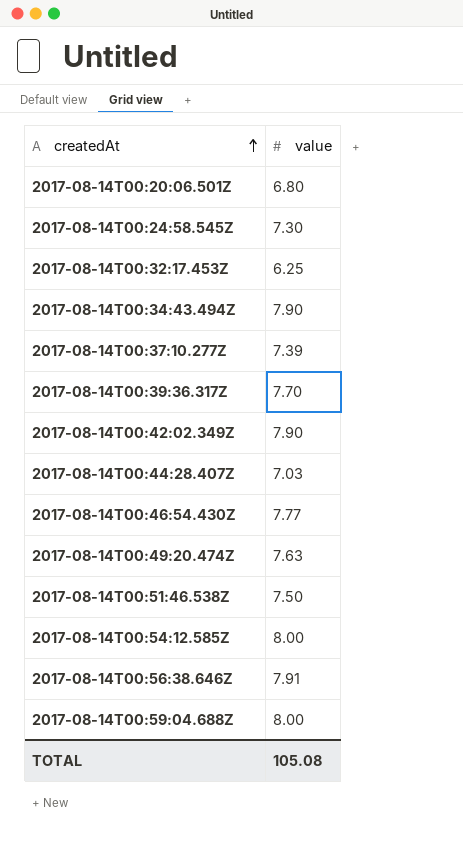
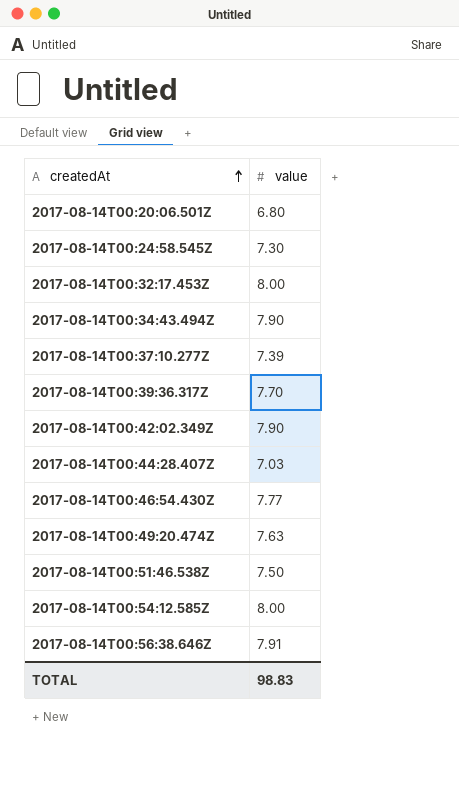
row 2017-08-14T00:59:04.688Z: 8.00 -> none
2017-08-14T00:32:17.453Z | value: 6.25 -> 8.00
TOTAL | value: 105.08 -> 98.83

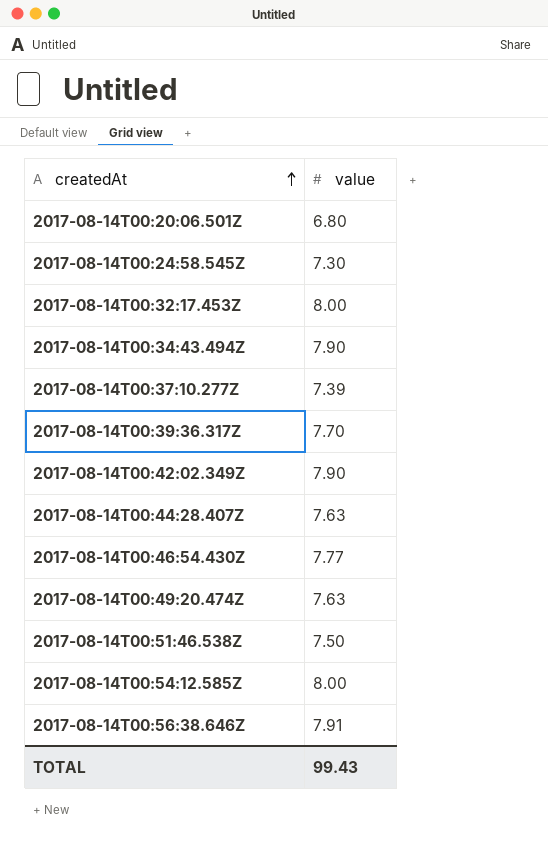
2017-08-14T00:44:28.407Z | value: 7.03 -> 7.63
TOTAL | value: 98.83 -> 99.43

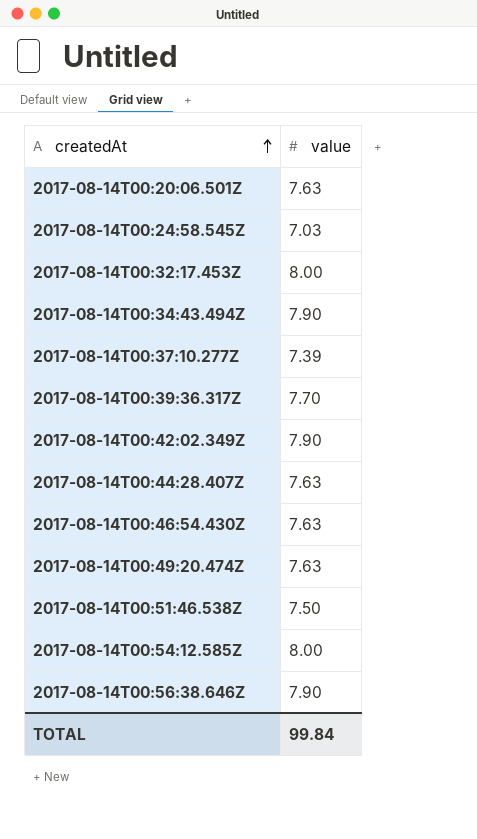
2017-08-14T00:20:06.501Z | value: 6.80 -> 7.63
2017-08-14T00:24:58.545Z | value: 7.30 -> 7.03
2017-08-14T00:46:54.430Z | value: 7.77 -> 7.63
2017-08-14T00:56:38.646Z | value: 7.91 -> 7.90
TOTAL | value: 99.43 -> 99.84

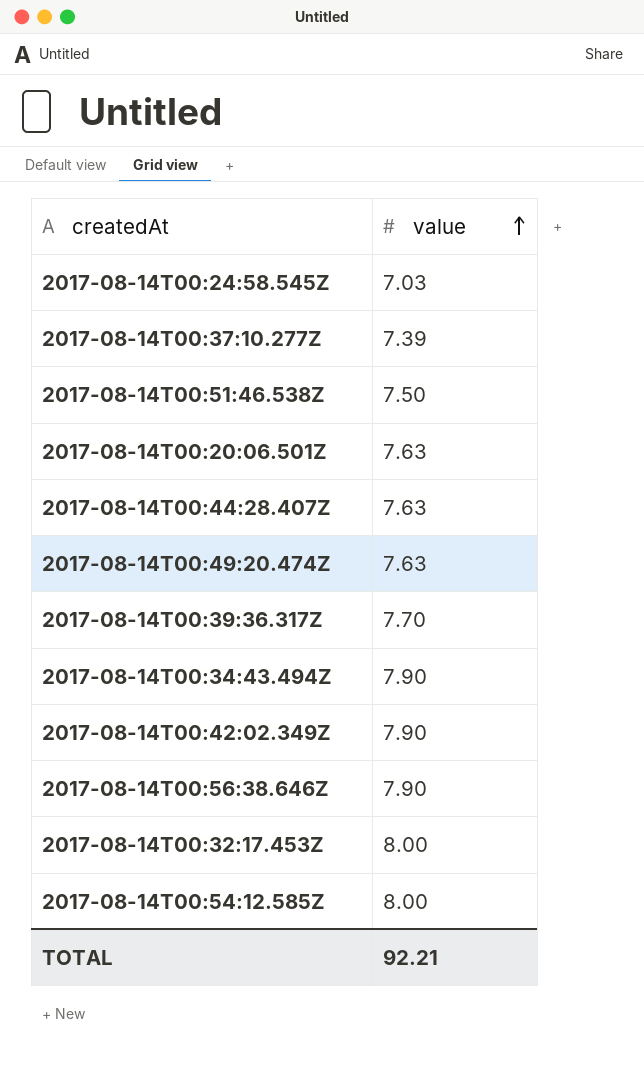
row order: createdAt ascending -> value ascending
row 2017-08-14T00:46:54.430Z: 7.63 -> none
TOTAL | value: 99.84 -> 92.21

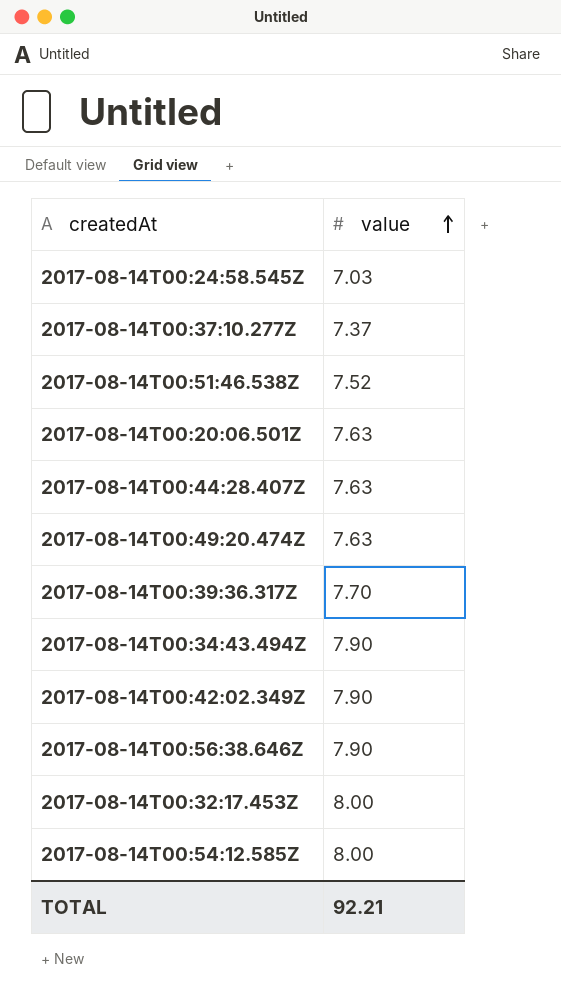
2017-08-14T00:37:10.277Z | value: 7.39 -> 7.37
2017-08-14T00:51:46.538Z | value: 7.50 -> 7.52

